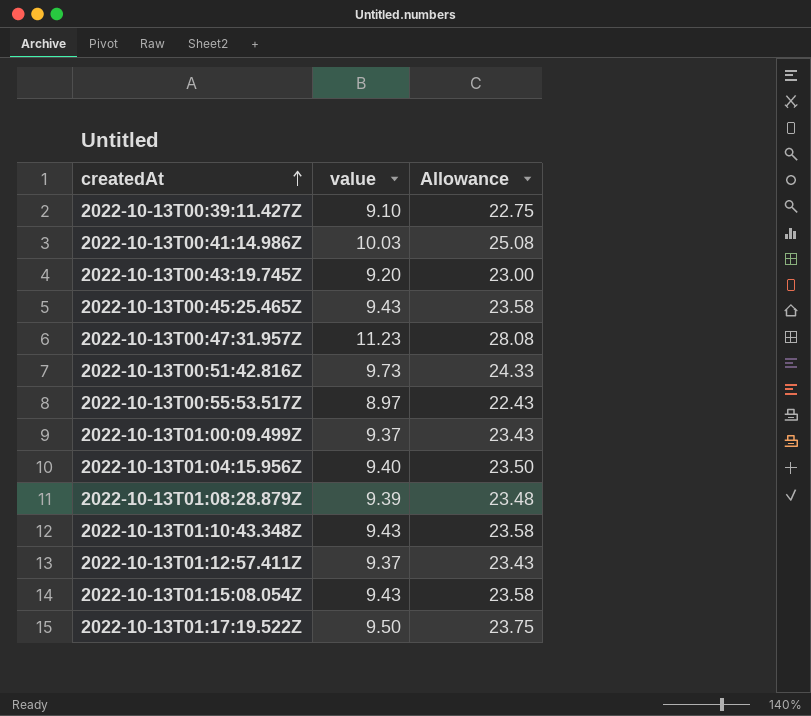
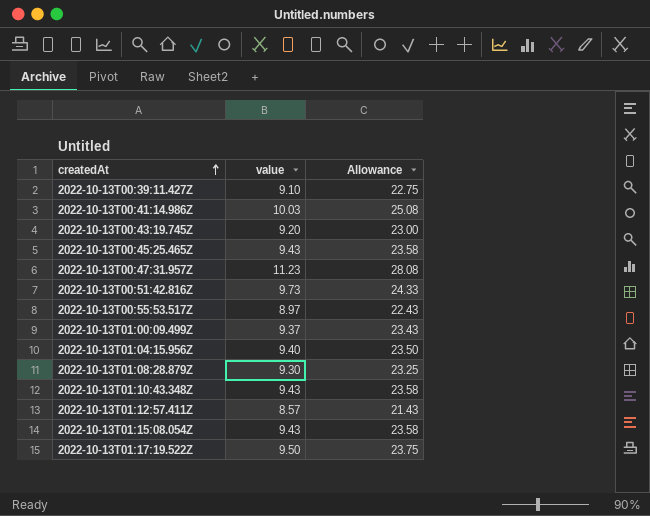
2022-10-13T01:08:28.879Z | value: 9.39 -> 9.30
2022-10-13T01:08:28.879Z | Allowance: 23.48 -> 23.25
2022-10-13T01:12:57.411Z | value: 9.37 -> 8.57
2022-10-13T01:12:57.411Z | Allowance: 23.43 -> 21.43

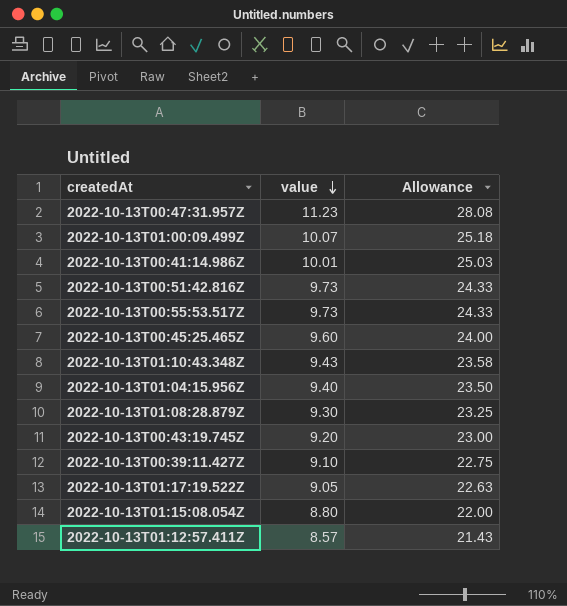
row order: createdAt ascending -> value descending
2022-10-13T01:00:09.499Z | value: 9.37 -> 10.07
2022-10-13T01:00:09.499Z | Allowance: 23.43 -> 25.18
2022-10-13T00:41:14.986Z | value: 10.03 -> 10.01
2022-10-13T00:41:14.986Z | Allowance: 25.08 -> 25.03
2022-10-13T00:55:53.517Z | value: 8.97 -> 9.73
2022-10-13T00:55:53.517Z | Allowance: 22.43 -> 24.33
2022-10-13T00:45:25.465Z | value: 9.43 -> 9.60
2022-10-13T00:45:25.465Z | Allowance: 23.58 -> 24.00
2022-10-13T01:17:19.522Z | value: 9.50 -> 9.05
2022-10-13T01:17:19.522Z | Allowance: 23.75 -> 22.63
2022-10-13T01:15:08.054Z | value: 9.43 -> 8.80
2022-10-13T01:15:08.054Z | Allowance: 23.58 -> 22.00

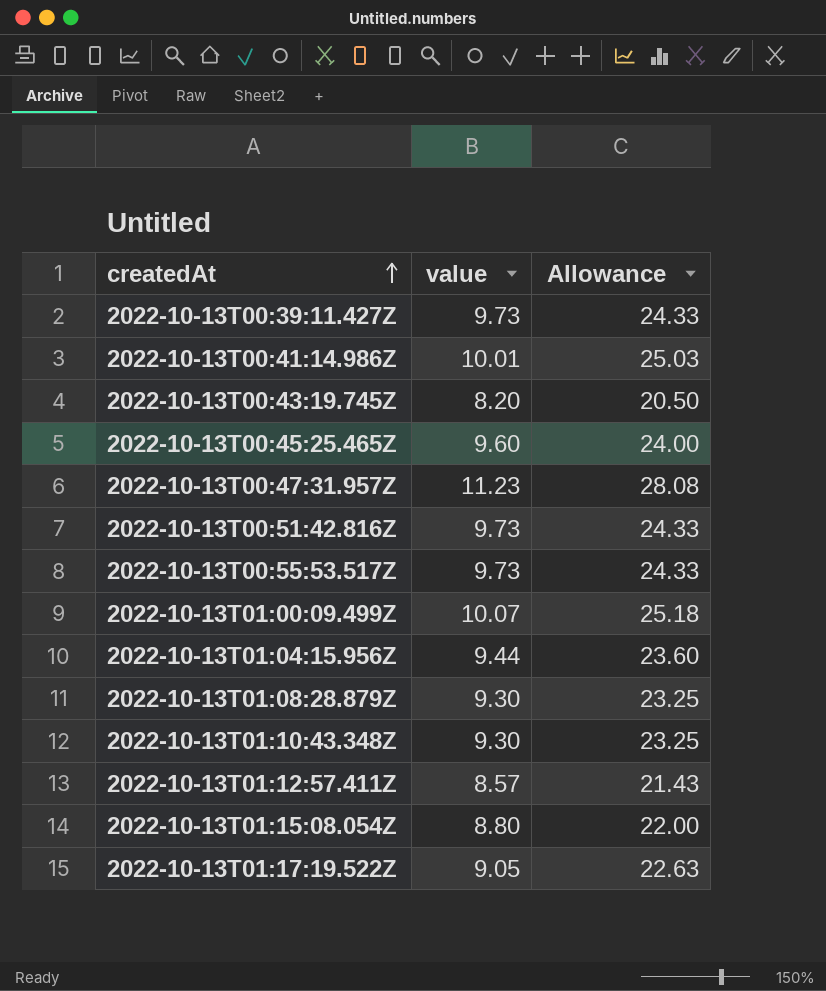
row order: value descending -> createdAt ascending
2022-10-13T00:39:11.427Z | value: 9.10 -> 9.73
2022-10-13T00:39:11.427Z | Allowance: 22.75 -> 24.33
2022-10-13T00:43:19.745Z | value: 9.20 -> 8.20
2022-10-13T00:43:19.745Z | Allowance: 23.00 -> 20.50
2022-10-13T01:04:15.956Z | value: 9.40 -> 9.44
2022-10-13T01:04:15.956Z | Allowance: 23.50 -> 23.60
2022-10-13T01:10:43.348Z | value: 9.43 -> 9.30
2022-10-13T01:10:43.348Z | Allowance: 23.58 -> 23.25

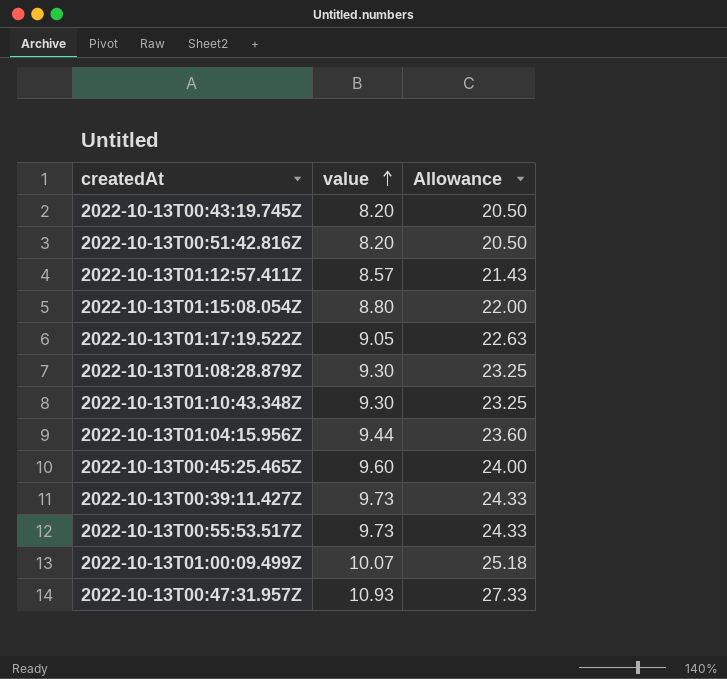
row order: createdAt ascending -> value ascending
row 2022-10-13T00:41:14.986Z: 10.01 | 25.03 -> none
2022-10-13T00:51:42.816Z | value: 9.73 -> 8.20
2022-10-13T00:51:42.816Z | Allowance: 24.33 -> 20.50
2022-10-13T00:47:31.957Z | value: 11.23 -> 10.93
2022-10-13T00:47:31.957Z | Allowance: 28.08 -> 27.33

